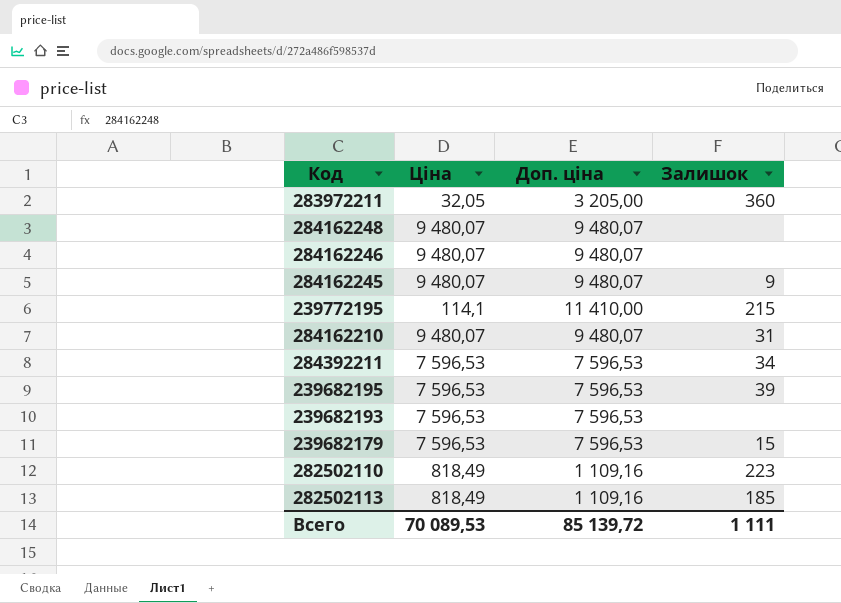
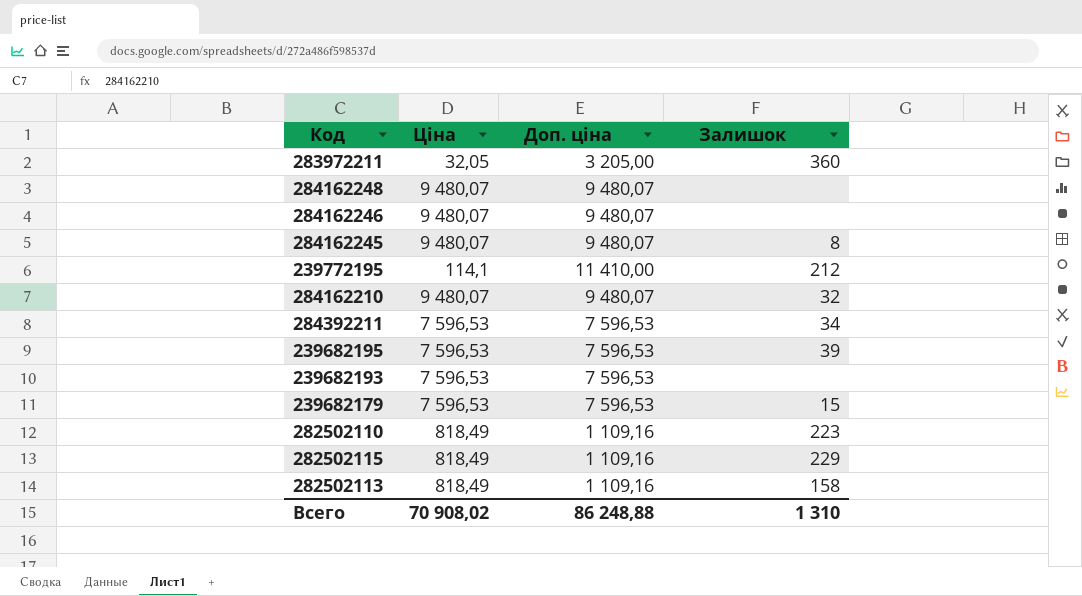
284162245 | Залишок: 9 -> 8
239772195 | Залишок: 215 -> 212
284162210 | Залишок: 31 -> 32
row 282502115: none -> 818,49 | 1 109,16 | 229
282502113 | Залишок: 185 -> 158
Всего | Ціна: 70 089,53 -> 70 908,02
Всего | Доп. ціна: 85 139,72 -> 86 248,88
Всего | Залишок: 1 111 -> 1 310

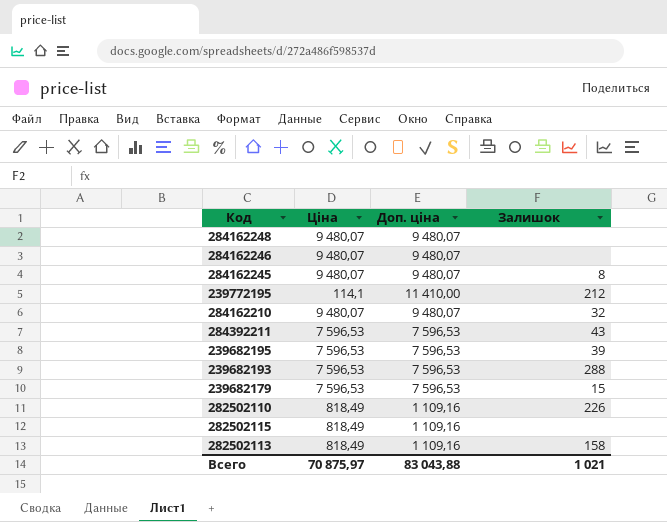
row 283972211: 32,05 | 3 205,00 | 360 -> none
284392211 | Залишок: 34 -> 43
239682193 | Залишок: none -> 288
282502110 | Залишок: 223 -> 226
282502115 | Залишок: 229 -> none
Всего | Ціна: 70 908,02 -> 70 875,97
Всего | Доп. ціна: 86 248,88 -> 83 043,88
Всего | Залишок: 1 310 -> 1 021

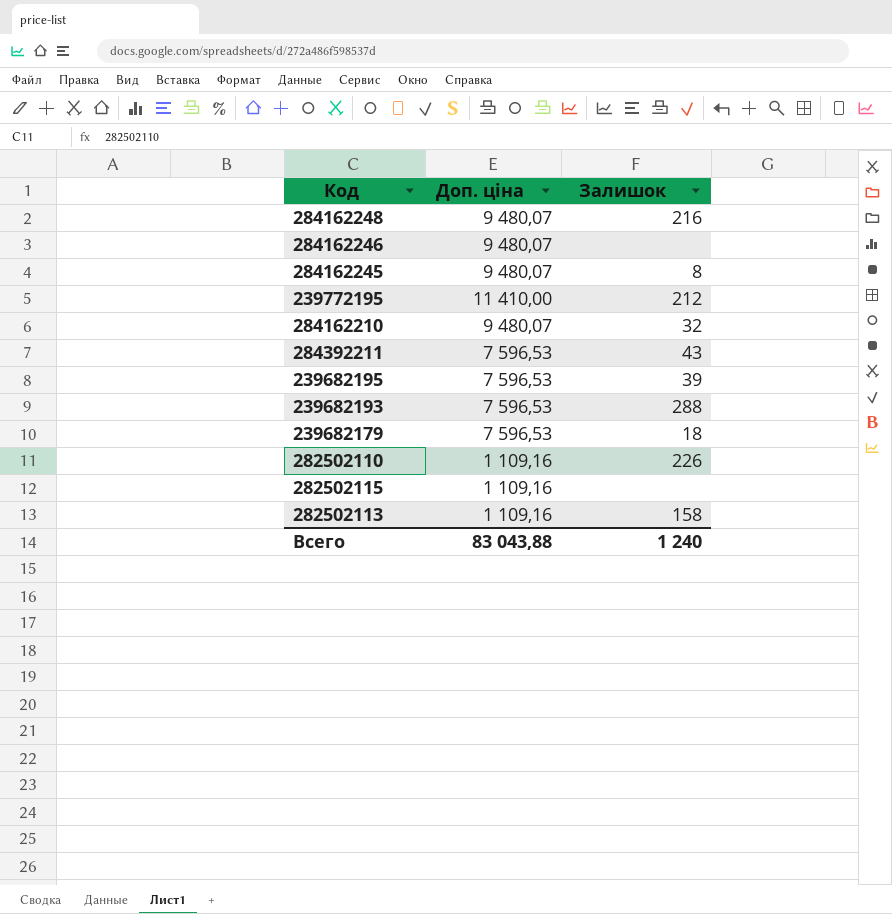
column Ціна | position: 2 -> none
284162248 | Залишок: none -> 216
239682179 | Залишок: 15 -> 18
Всего | Залишок: 1 021 -> 1 240

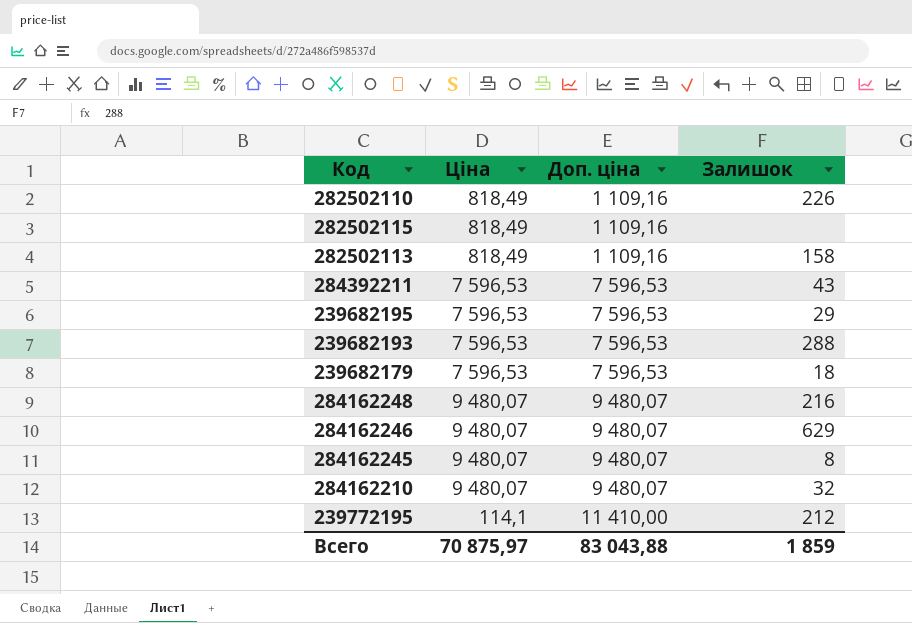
row order: none -> Доп. ціна ascending
column Ціна | position: none -> 2
239682195 | Залишок: 39 -> 29
284162246 | Залишок: none -> 629
Всего | Залишок: 1 240 -> 1 859

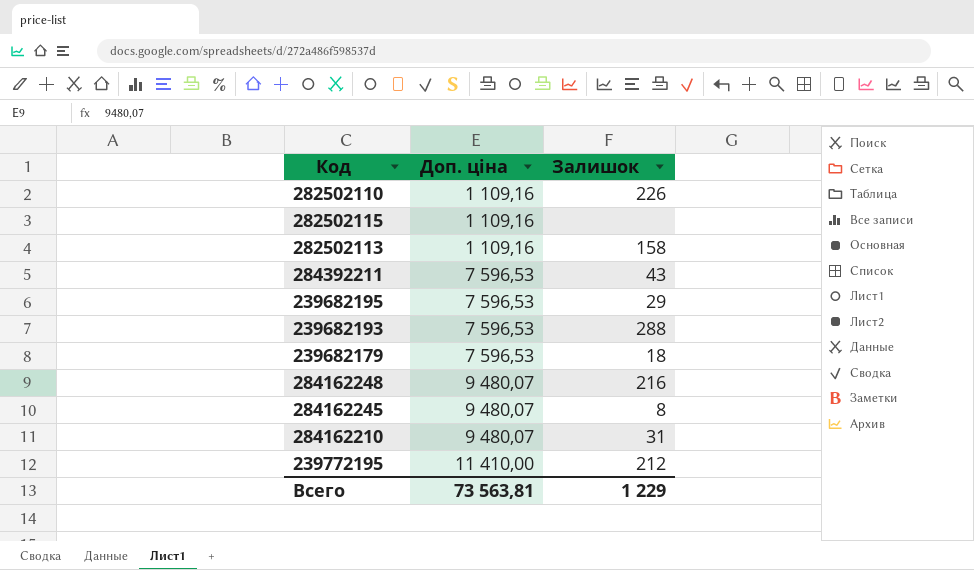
column Ціна | position: 2 -> none
row 284162246: 9 480,07 | 9 480,07 | 629 -> none
284162210 | Залишок: 32 -> 31
Всего | Доп. ціна: 83 043,88 -> 73 563,81
Всего | Залишок: 1 859 -> 1 229

